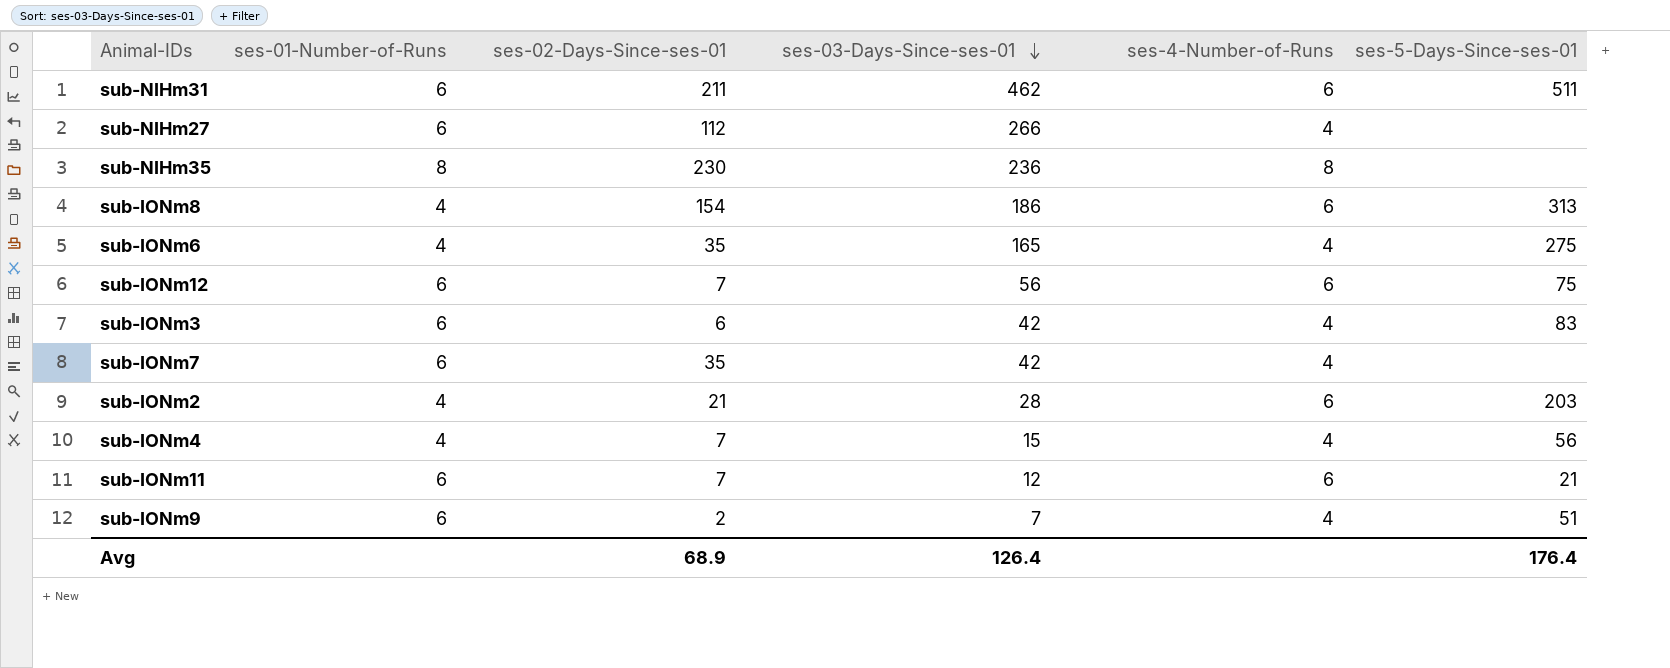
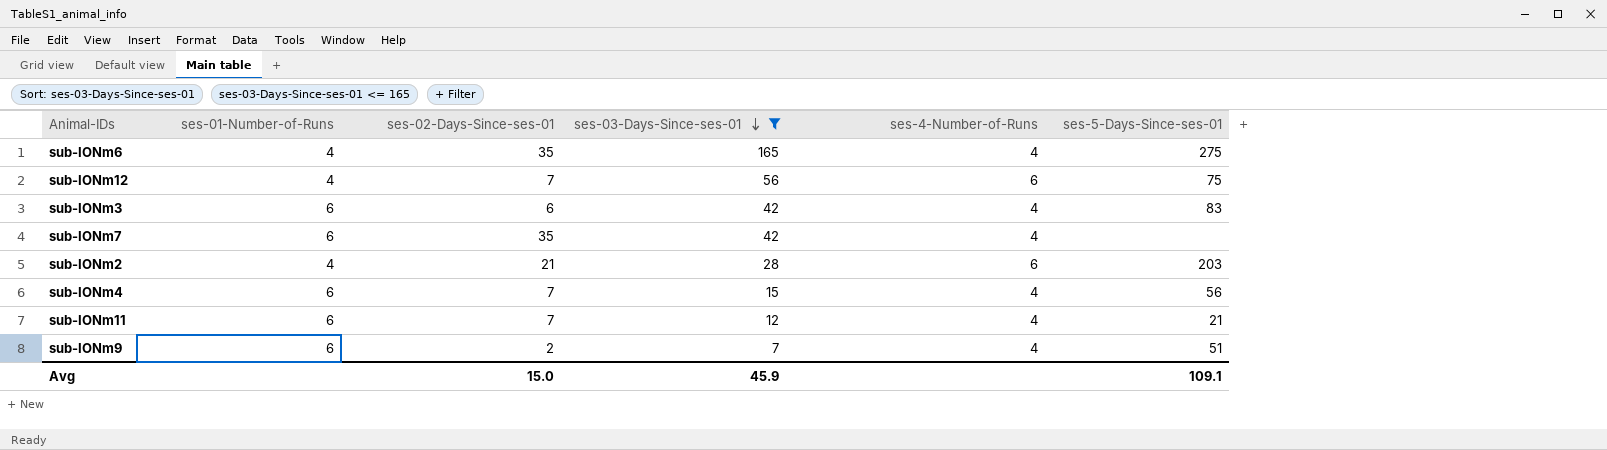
filter: none -> ses-03-Days-Since-ses-01 <= 165
sub-IONm12 | ses-01-Number-of-Runs: 6 -> 4
sub-IONm4 | ses-01-Number-of-Runs: 4 -> 6
sub-IONm11 | ses-4-Number-of-Runs: 6 -> 4
Avg | ses-02-Days-Since-ses-01: 68.9 -> 15.0
Avg | ses-03-Days-Since-ses-01: 126.4 -> 45.9
Avg | ses-5-Days-Since-ses-01: 176.4 -> 109.1

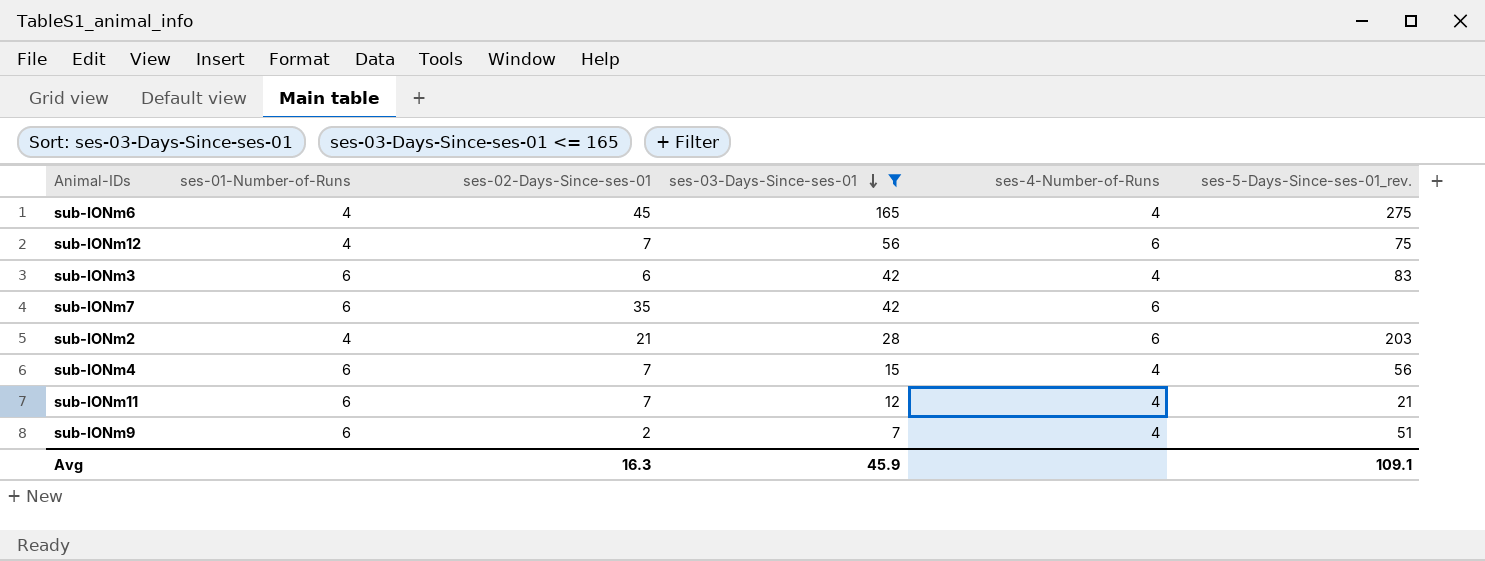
column name: ses-5-Days-Since-ses-01 -> ses-5-Days-Since-ses-01_rev.
sub-IONm6 | ses-02-Days-Since-ses-01: 35 -> 45
sub-IONm7 | ses-4-Number-of-Runs: 4 -> 6
Avg | ses-02-Days-Since-ses-01: 15.0 -> 16.3

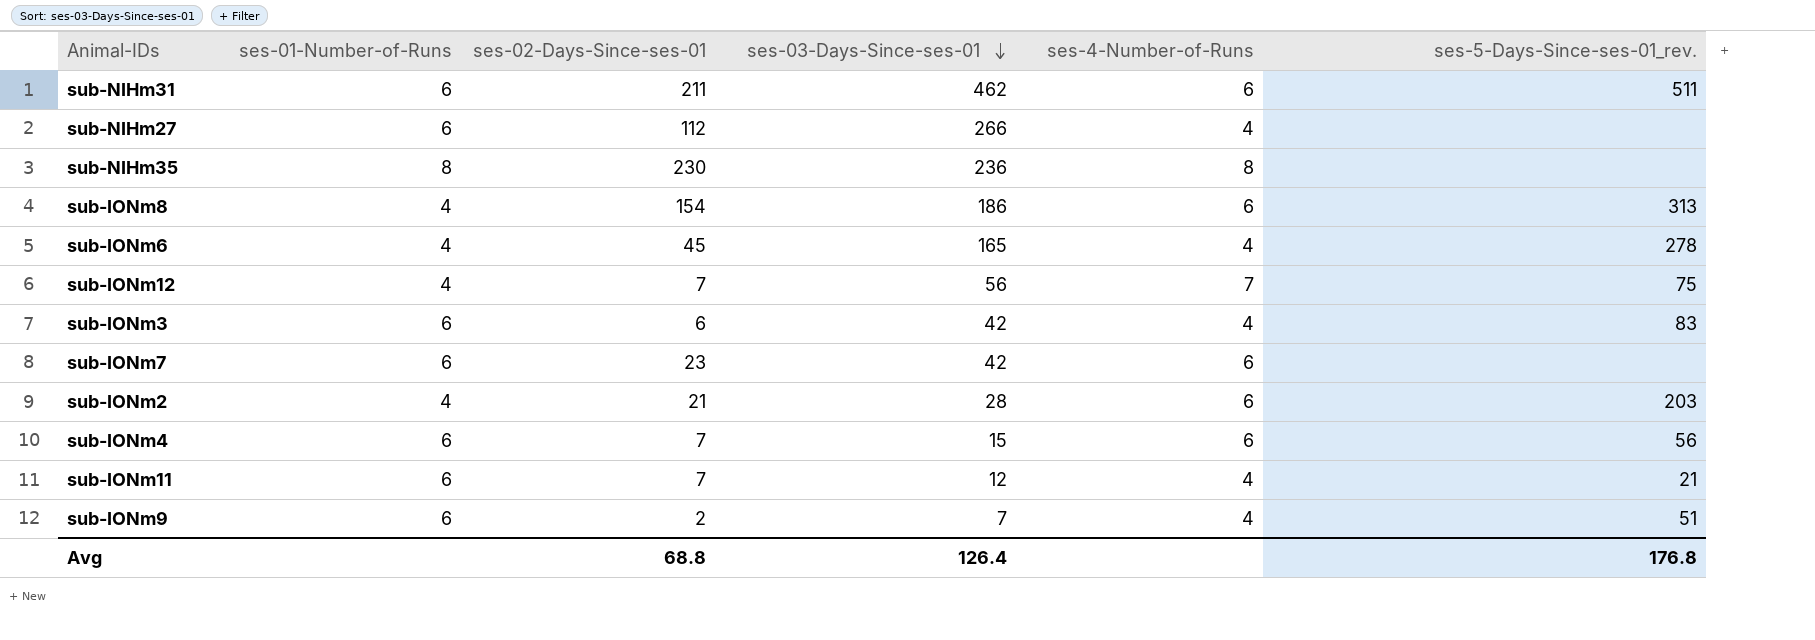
filter: ses-03-Days-Since-ses-01 <= 165 -> none
sub-IONm6 | ses-5-Days-Since-ses-01_rev.: 275 -> 278
sub-IONm12 | ses-4-Number-of-Runs: 6 -> 7
sub-IONm7 | ses-02-Days-Since-ses-01: 35 -> 23
sub-IONm4 | ses-4-Number-of-Runs: 4 -> 6
Avg | ses-02-Days-Since-ses-01: 16.3 -> 68.8
Avg | ses-03-Days-Since-ses-01: 45.9 -> 126.4
Avg | ses-5-Days-Since-ses-01_rev.: 109.1 -> 176.8

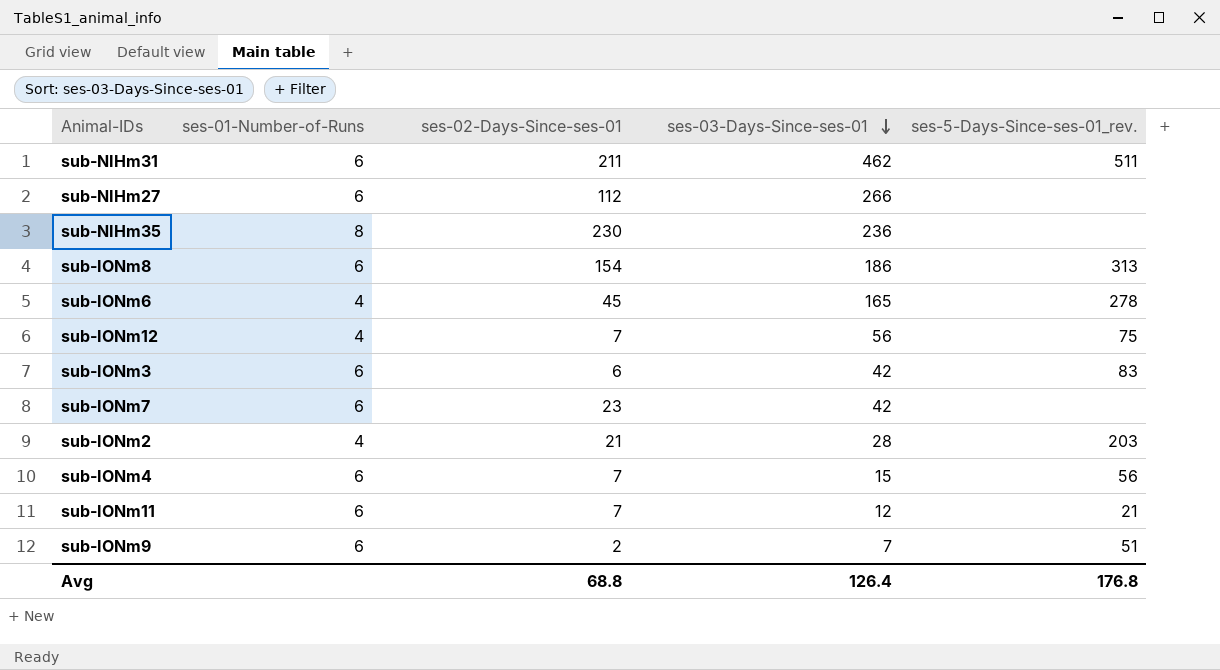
column ses-4-Number-of-Runs | position: 5 -> none
sub-IONm8 | ses-01-Number-of-Runs: 4 -> 6

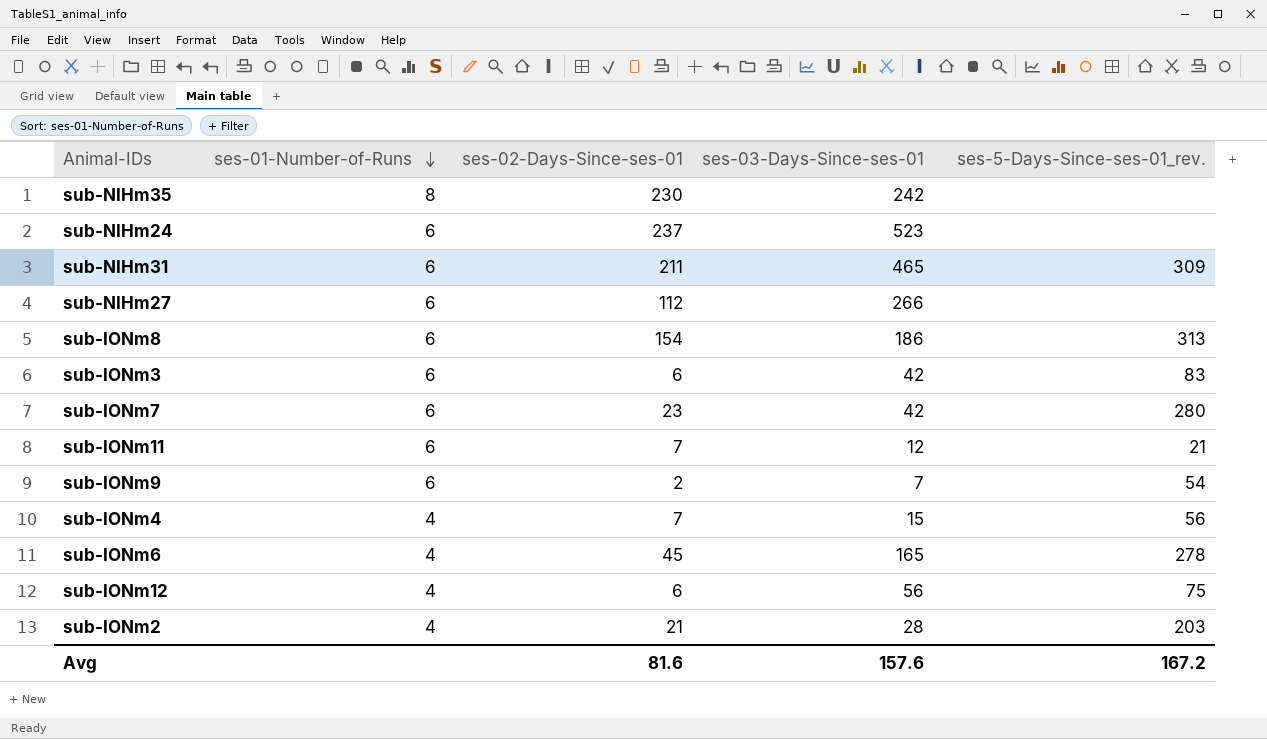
row order: ses-03-Days-Since-ses-01 descending -> ses-01-Number-of-Runs descending
sub-NIHm35 | ses-03-Days-Since-ses-01: 236 -> 242
row sub-NIHm24: none -> 6 | 237 | 523 | none
sub-NIHm31 | ses-03-Days-Since-ses-01: 462 -> 465
sub-NIHm31 | ses-5-Days-Since-ses-01_rev.: 511 -> 309
sub-IONm7 | ses-5-Days-Since-ses-01_rev.: none -> 280
sub-IONm9 | ses-5-Days-Since-ses-01_rev.: 51 -> 54
sub-IONm4 | ses-01-Number-of-Runs: 6 -> 4
sub-IONm12 | ses-02-Days-Since-ses-01: 7 -> 6
Avg | ses-02-Days-Since-ses-01: 68.8 -> 81.6
Avg | ses-03-Days-Since-ses-01: 126.4 -> 157.6
Avg | ses-5-Days-Since-ses-01_rev.: 176.8 -> 167.2

